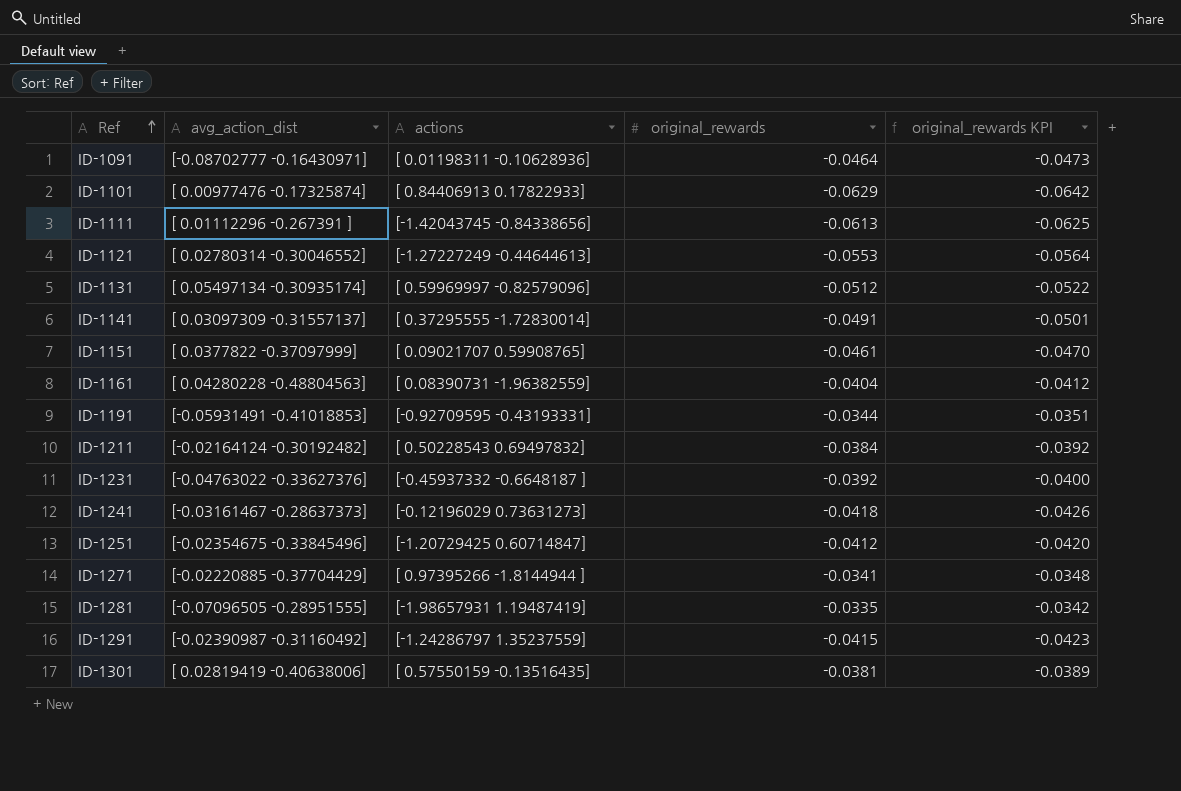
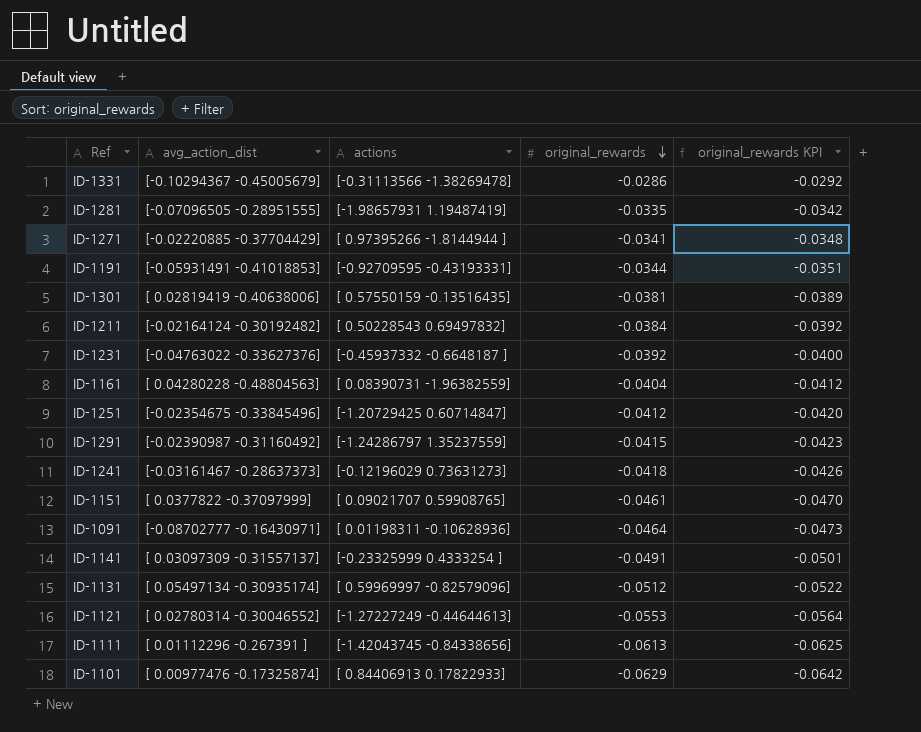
row order: Ref ascending -> original_rewards descending
row ID-1331: none -> [-0.10294367 -0.45005679] | [-0.31113566 -1.38269478] | -0.0286 | -0.0292
ID-1141 | actions: [ 0.37295555 -1.72830014] -> [-0.23325999 0.4333254 ]

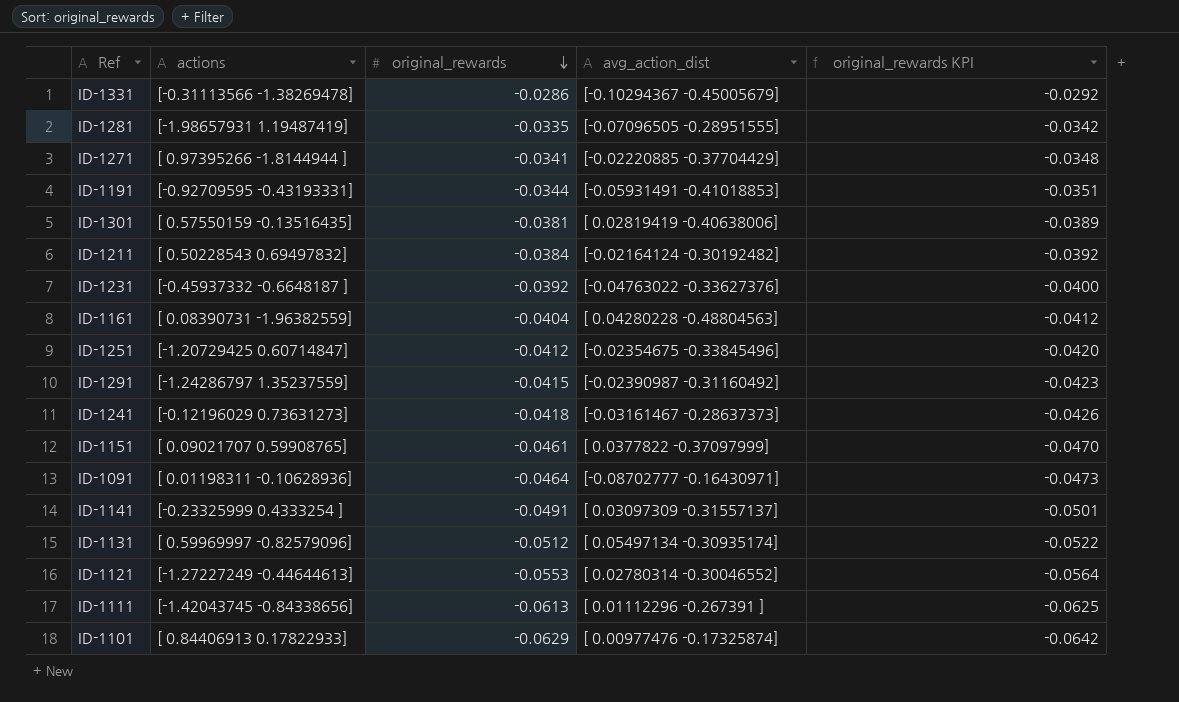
column avg_action_dist | position: 2 -> 4

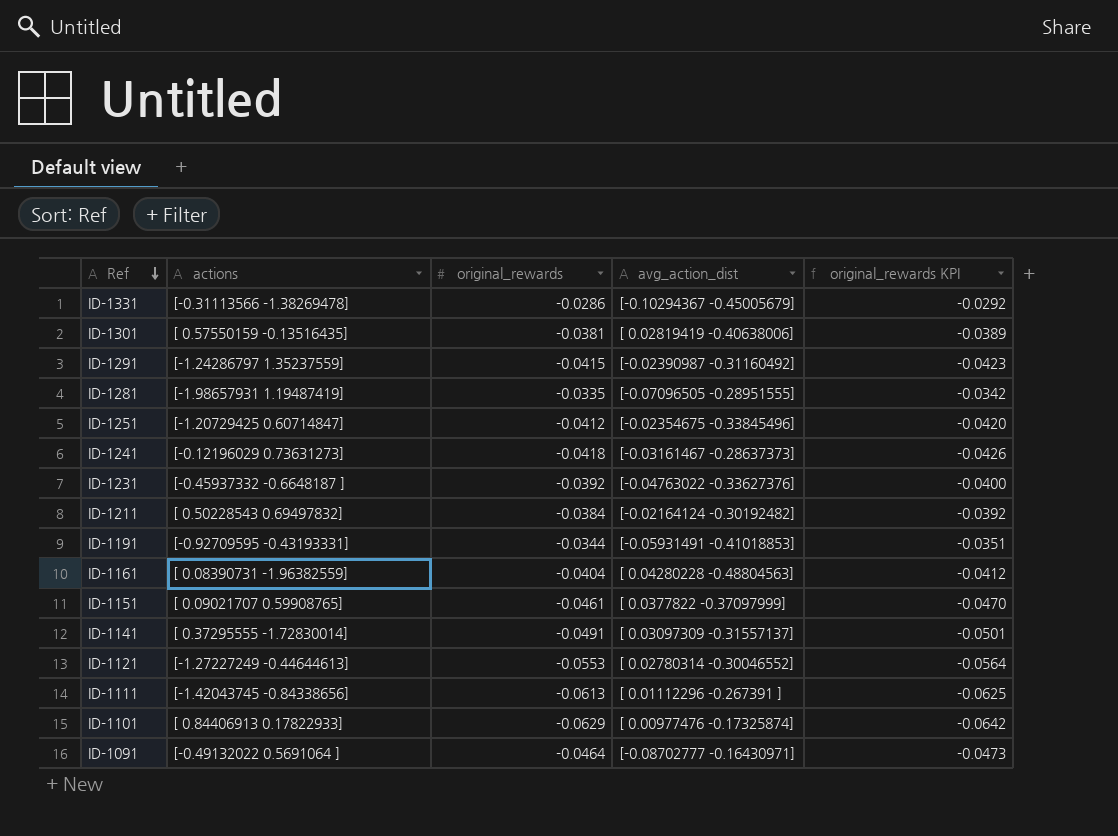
row order: original_rewards descending -> Ref descending
row ID-1271: [ 0.97395266 -1.8144944 ] | -0.0341 | [-0.02220885 -0.37704429] | -0.0348 -> none
row ID-1131: [ 0.59969997 -0.82579096] | -0.0512 | [ 0.05497134 -0.30935174] | -0.0522 -> none
ID-1141 | actions: [-0.23325999 0.4333254 ] -> [ 0.37295555 -1.72830014]
ID-1091 | actions: [ 0.01198311 -0.10628936] -> [-0.49132022 0.5691064 ]

